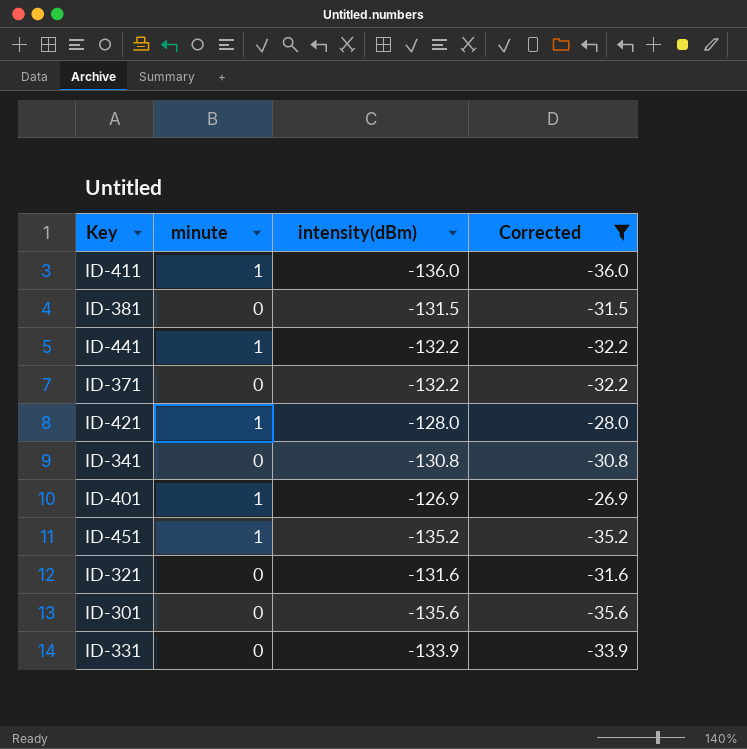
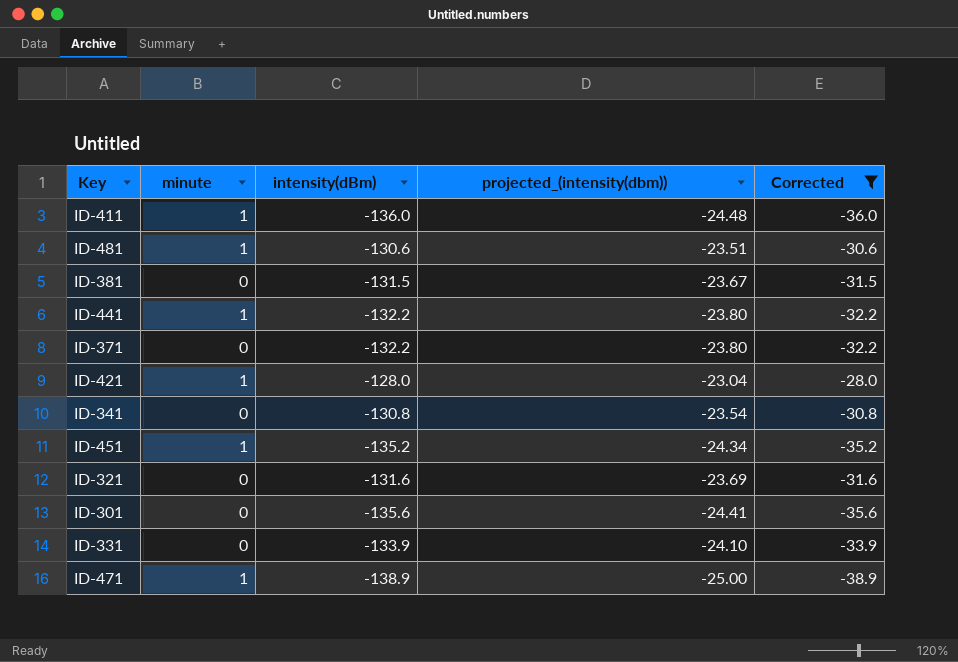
column projected_(intensity(dbm)) | formula: none -> [intensity(dBm)] * 0.18
row ID-401: 1 | -126.9 | -26.9 -> none
row ID-481: none -> 1 | -130.6 | -23.51 | -30.6
row ID-471: none -> 1 | -138.9 | -25.00 | -38.9

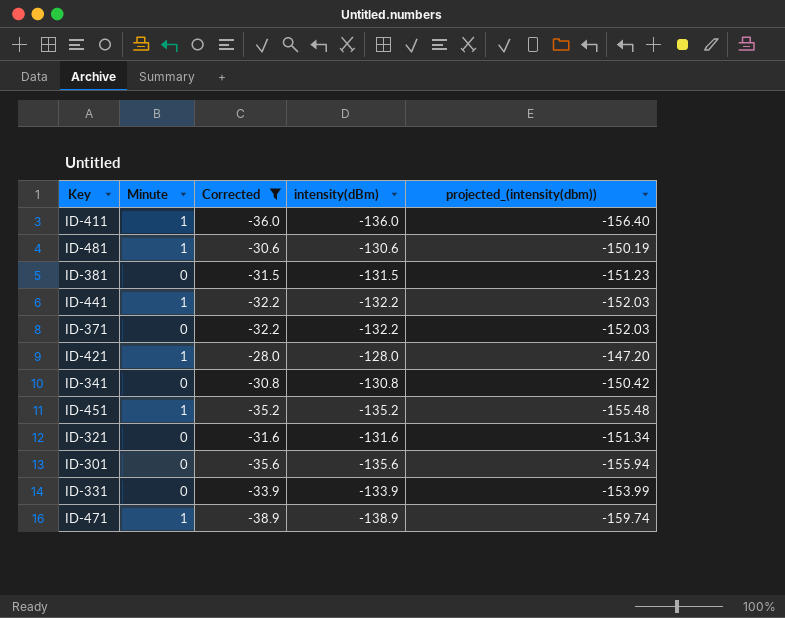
column name: minute -> Minute
column Corrected | position: 5 -> 3
column projected_(intensity(dbm)) | formula: [intensity(dBm)] * 0.18 -> [intensity(dBm)] * 1.15

